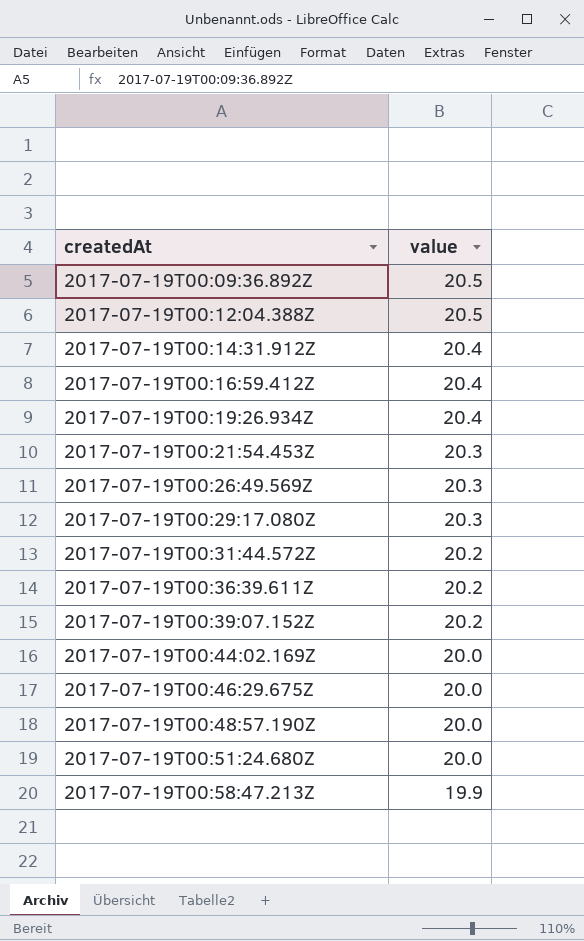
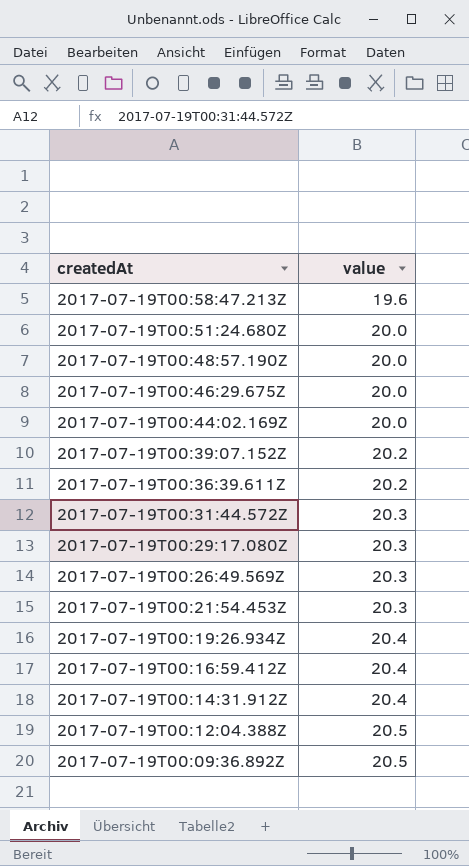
row order: createdAt ascending -> createdAt descending
2017-07-19T00:58:47.213Z | value: 19.9 -> 19.6
2017-07-19T00:31:44.572Z | value: 20.2 -> 20.3

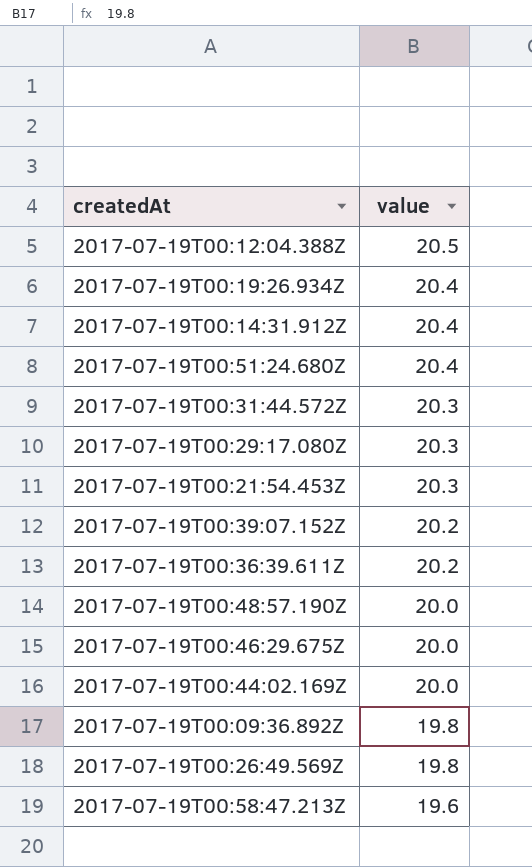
row order: createdAt descending -> value descending
row 2017-07-19T00:16:59.412Z: 20.4 -> none
2017-07-19T00:51:24.680Z | value: 20.0 -> 20.4
2017-07-19T00:09:36.892Z | value: 20.5 -> 19.8
2017-07-19T00:26:49.569Z | value: 20.3 -> 19.8

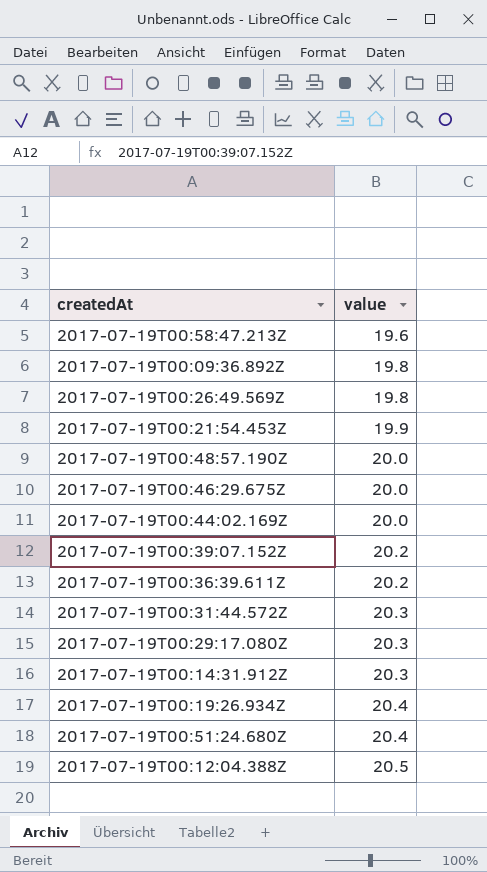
row order: value descending -> value ascending
2017-07-19T00:21:54.453Z | value: 20.3 -> 19.9
2017-07-19T00:14:31.912Z | value: 20.4 -> 20.3

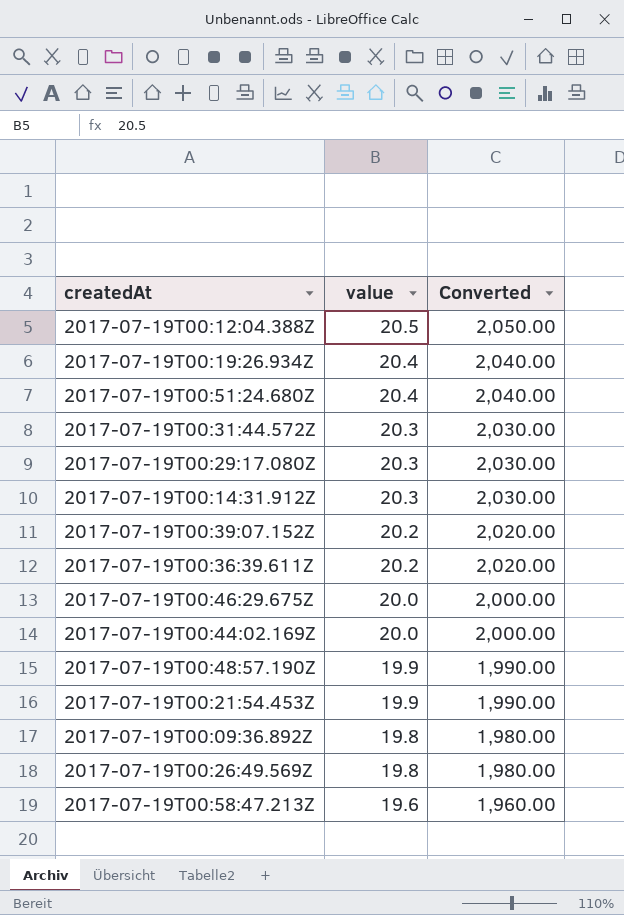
row order: value ascending -> value descending
column Converted | formula: none -> [value] * 100
2017-07-19T00:48:57.190Z | value: 20.0 -> 19.9

